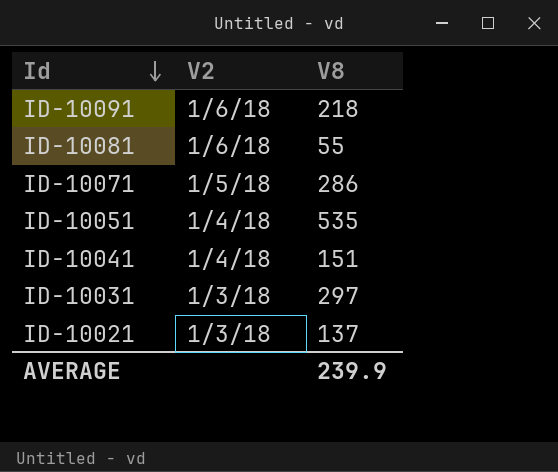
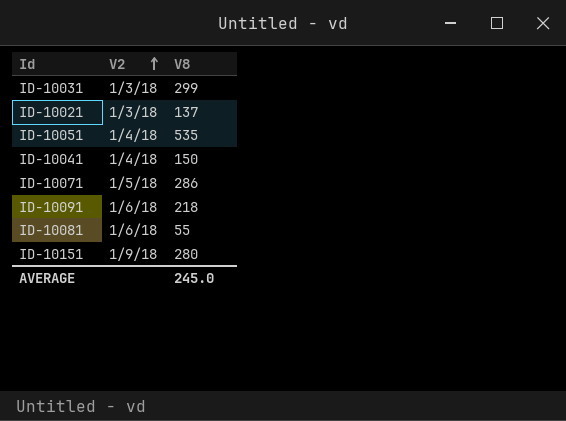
row order: Id descending -> V2 ascending
ID-10031 | V8: 297 -> 299
ID-10041 | V8: 151 -> 150
row ID-10151: none -> 1/9/18 | 280
AVERAGE | V8: 239.9 -> 245.0

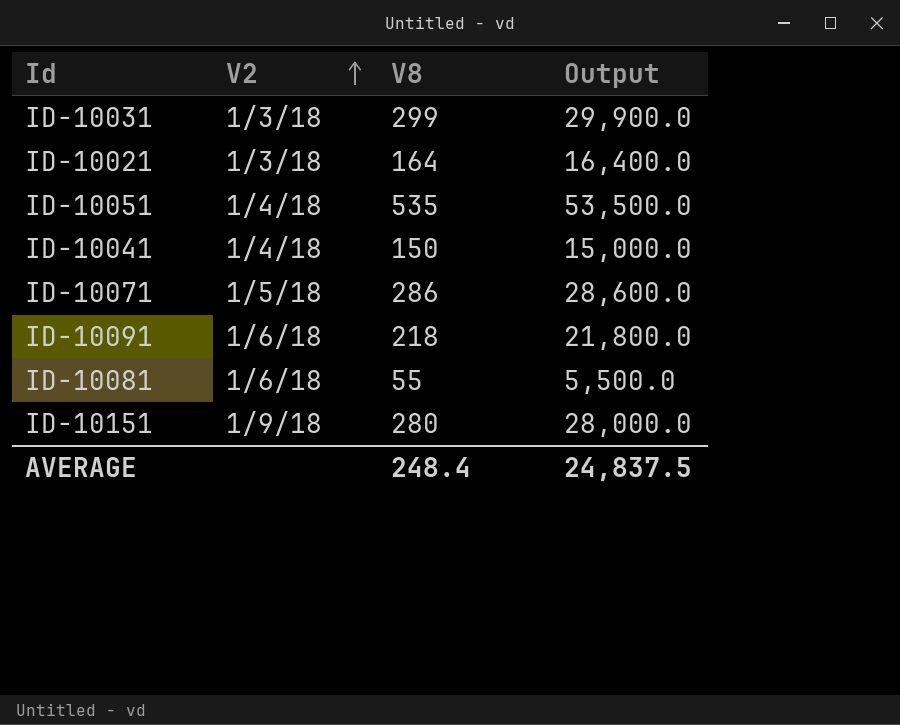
column Output | formula: none -> [V8] * 100
ID-10021 | V8: 137 -> 164
AVERAGE | V8: 245.0 -> 248.4

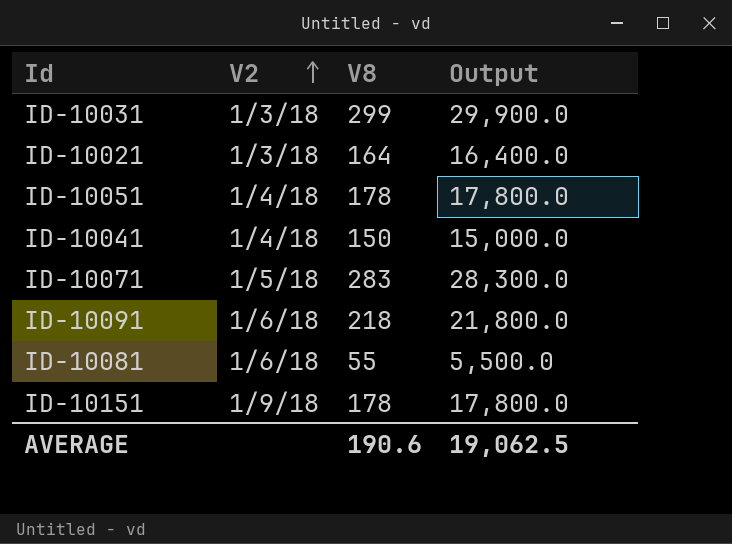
ID-10051 | V8: 535 -> 178
ID-10051 | Output: 53,500.0 -> 17,800.0
ID-10071 | V8: 286 -> 283
ID-10071 | Output: 28,600.0 -> 28,300.0
ID-10151 | V8: 280 -> 178
ID-10151 | Output: 28,000.0 -> 17,800.0
AVERAGE | V8: 248.4 -> 190.6
AVERAGE | Output: 24,837.5 -> 19,062.5

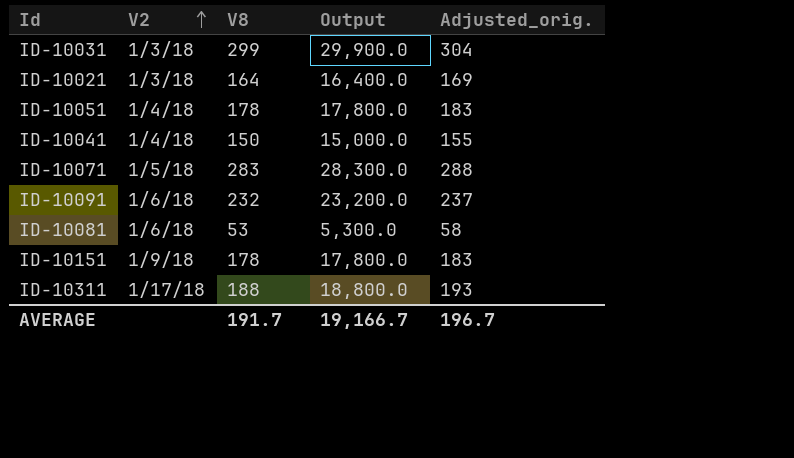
column Adjusted_orig. | formula: none -> [V8] + 5
ID-10091 | V8: 218 -> 232
ID-10091 | Output: 21,800.0 -> 23,200.0
ID-10081 | V8: 55 -> 53
ID-10081 | Output: 5,500.0 -> 5,300.0
row ID-10311: none -> 1/17/18 | 188 | 18,800.0 | 193
AVERAGE | V8: 190.6 -> 191.7
AVERAGE | Output: 19,062.5 -> 19,166.7

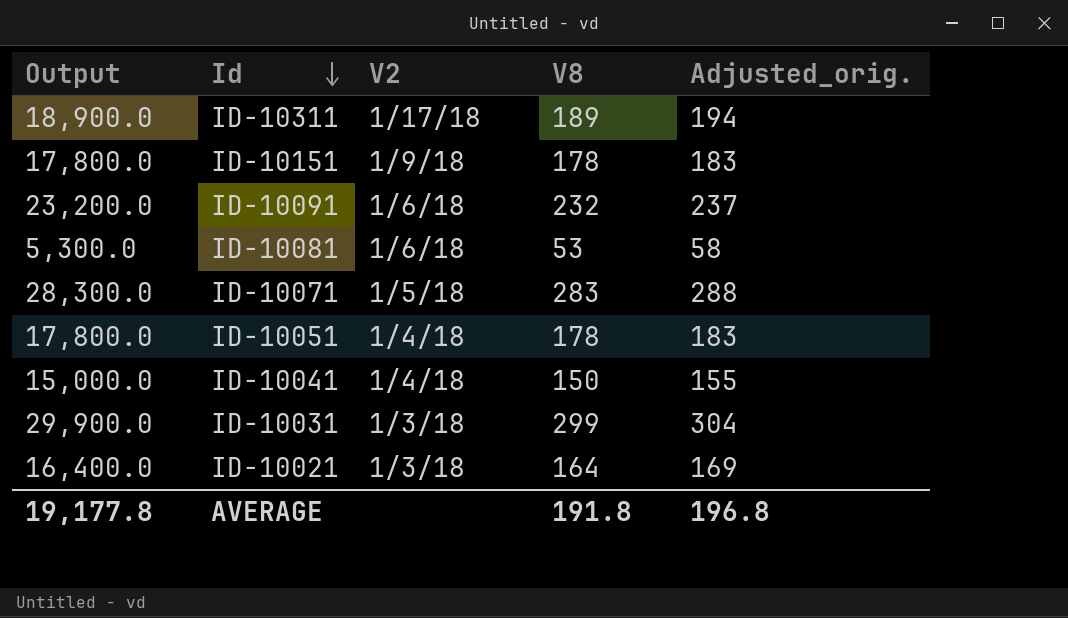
row order: V2 ascending -> Id descending
column Output | position: 4 -> 1
ID-10311 | Output: 18,800.0 -> 18,900.0
ID-10311 | V8: 188 -> 189
ID-10311 | Adjusted_orig.: 193 -> 194
AVERAGE | Output: 19,166.7 -> 19,177.8
AVERAGE | V8: 191.7 -> 191.8
AVERAGE | Adjusted_orig.: 196.7 -> 196.8

